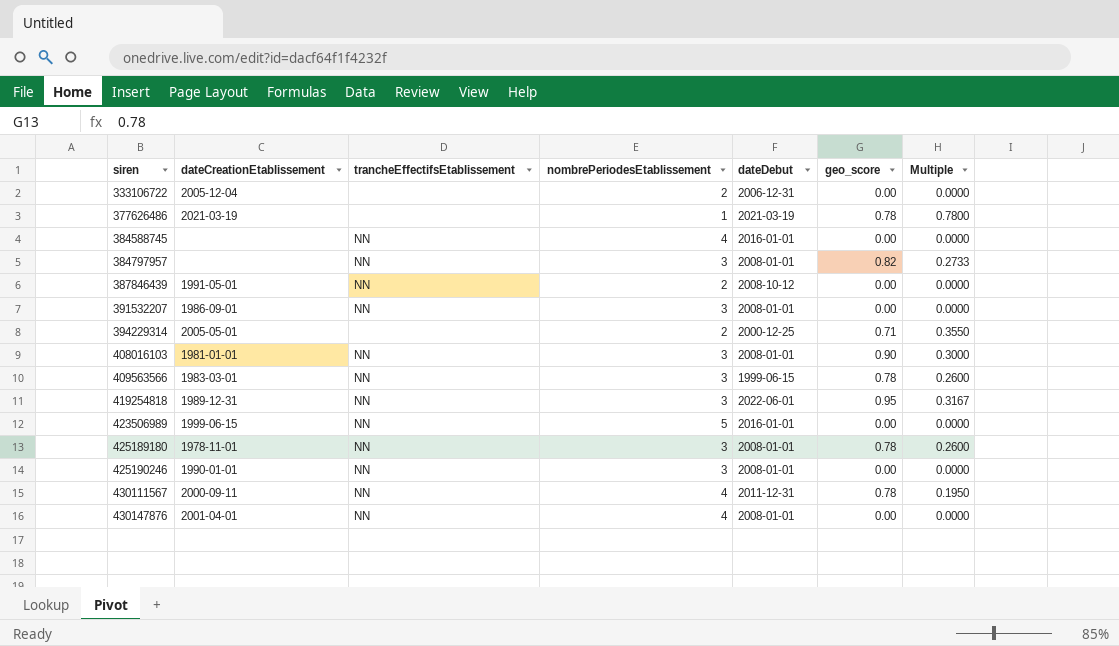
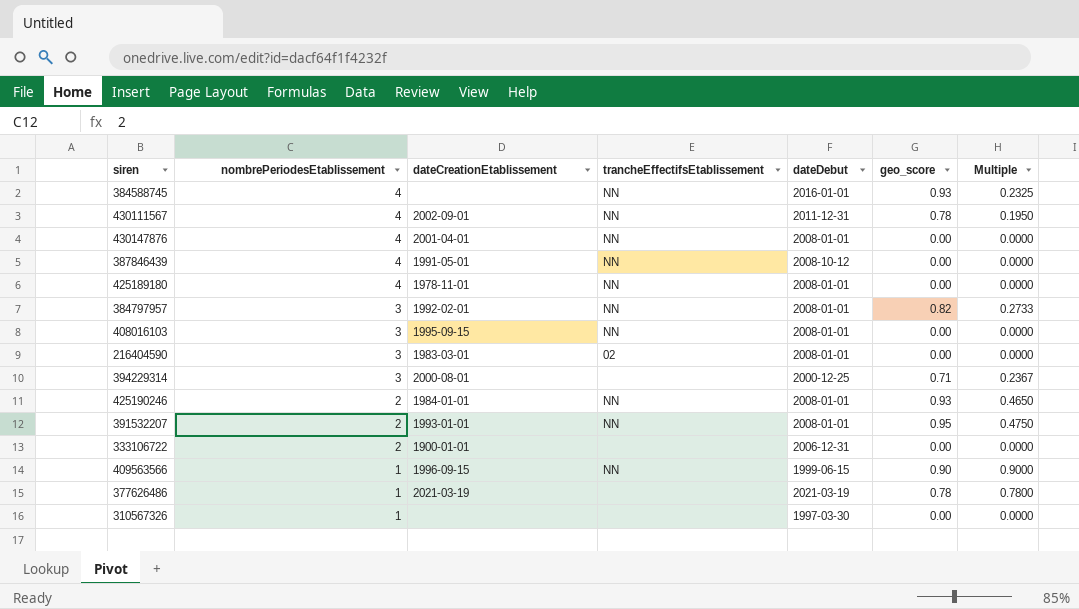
row order: siren ascending -> nombrePeriodesEtablissement descending
column nombrePeriodesEtablissement | position: 4 -> 2
row 419254818: 1989-12-31 | NN | 3 | 2022-06-01 | 0.95 | 0.3167 -> none
row 423506989: 1999-06-15 | NN | 5 | 2016-01-01 | 0.00 | 0.0000 -> none
384588745 | geo_score: 0.00 -> 0.93
384588745 | Multiple: 0.0000 -> 0.2325
430111567 | dateCreationEtablissement: 2000-09-11 -> 2002-09-01
387846439 | nombrePeriodesEtablissement: 2 -> 4
425189180 | nombrePeriodesEtablissement: 3 -> 4
425189180 | geo_score: 0.78 -> 0.00
425189180 | Multiple: 0.2600 -> 0.0000
384797957 | dateCreationEtablissement: none -> 1992-02-01
408016103 | dateCreationEtablissement: 1981-01-01 -> 1995-09-15
408016103 | geo_score: 0.90 -> 0.00
408016103 | Multiple: 0.3000 -> 0.0000
row 216404590: none -> 3 | 1983-03-01 | 02 | 2008-01-01 | 0.00 | 0.0000
394229314 | nombrePeriodesEtablissement: 2 -> 3
394229314 | dateCreationEtablissement: 2005-05-01 -> 2000-08-01
394229314 | Multiple: 0.3550 -> 0.2367
425190246 | nombrePeriodesEtablissement: 3 -> 2
425190246 | dateCreationEtablissement: 1990-01-01 -> 1984-01-01
425190246 | geo_score: 0.00 -> 0.93
425190246 | Multiple: 0.0000 -> 0.4650
391532207 | nombrePeriodesEtablissement: 3 -> 2
391532207 | dateCreationEtablissement: 1986-09-01 -> 1993-01-01
391532207 | geo_score: 0.00 -> 0.95
391532207 | Multiple: 0.0000 -> 0.4750
333106722 | dateCreationEtablissement: 2005-12-04 -> 1900-01-01
409563566 | nombrePeriodesEtablissement: 3 -> 1
409563566 | dateCreationEtablissement: 1983-03-01 -> 1996-09-15
409563566 | geo_score: 0.78 -> 0.90
409563566 | Multiple: 0.2600 -> 0.9000
row 310567326: none -> 1 | none | none | 1997-03-30 | 0.00 | 0.0000

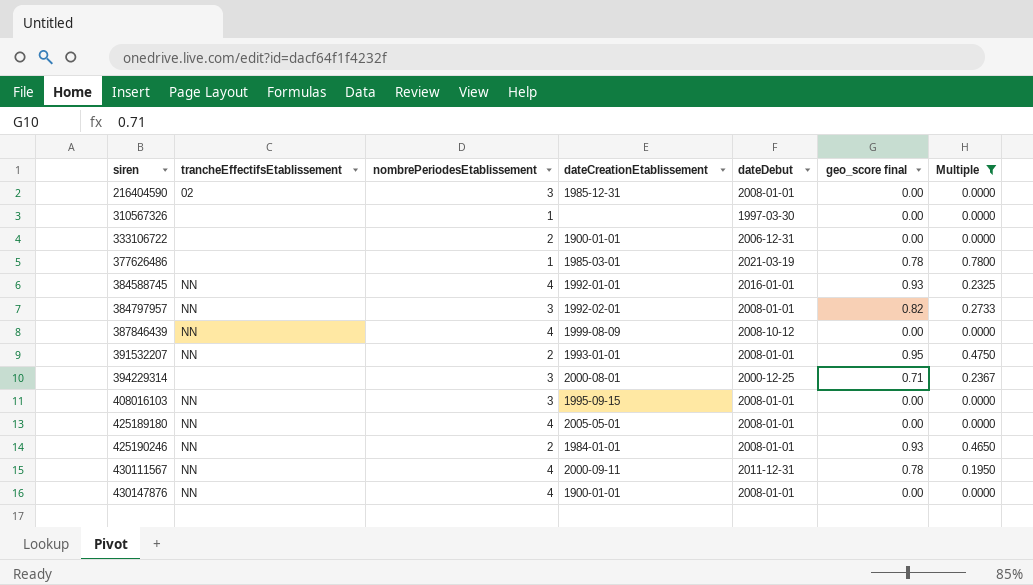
filter: none -> Multiple != 0.9000
row order: nombrePeriodesEtablissement descending -> siren ascending
column trancheEffectifsEtablissement | position: 4 -> 2
column name: geo_score -> geo_score final
216404590 | dateCreationEtablissement: 1983-03-01 -> 1985-12-31
377626486 | dateCreationEtablissement: 2021-03-19 -> 1985-03-01
384588745 | dateCreationEtablissement: none -> 1992-01-01
387846439 | dateCreationEtablissement: 1991-05-01 -> 1999-08-09
425189180 | dateCreationEtablissement: 1978-11-01 -> 2005-05-01
430111567 | dateCreationEtablissement: 2002-09-01 -> 2000-09-11
430147876 | dateCreationEtablissement: 2001-04-01 -> 1900-01-01

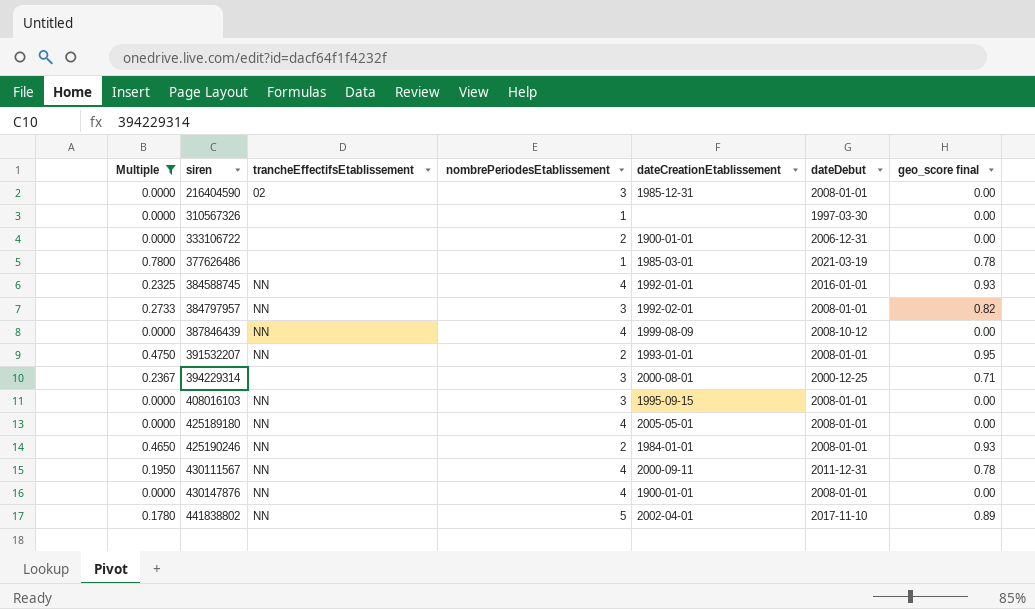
column Multiple | position: 7 -> 1
row 441838802: none -> 0.1780 | NN | 5 | 2002-04-01 | 2017-11-10 | 0.89

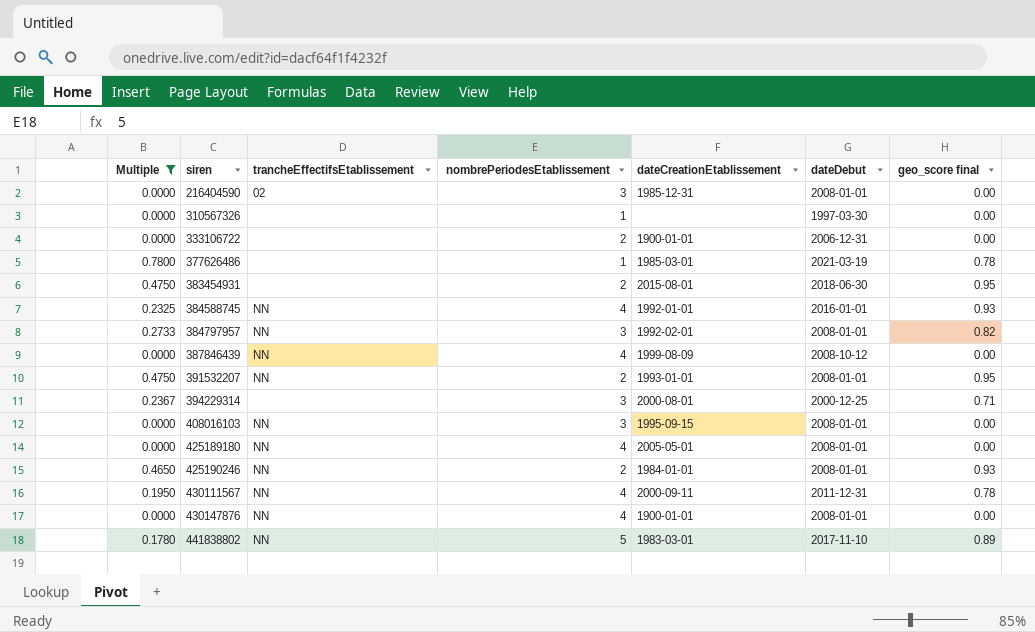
row 383454931: none -> 0.4750 | none | 2 | 2015-08-01 | 2018-06-30 | 0.95
441838802 | dateCreationEtablissement: 2002-04-01 -> 1983-03-01

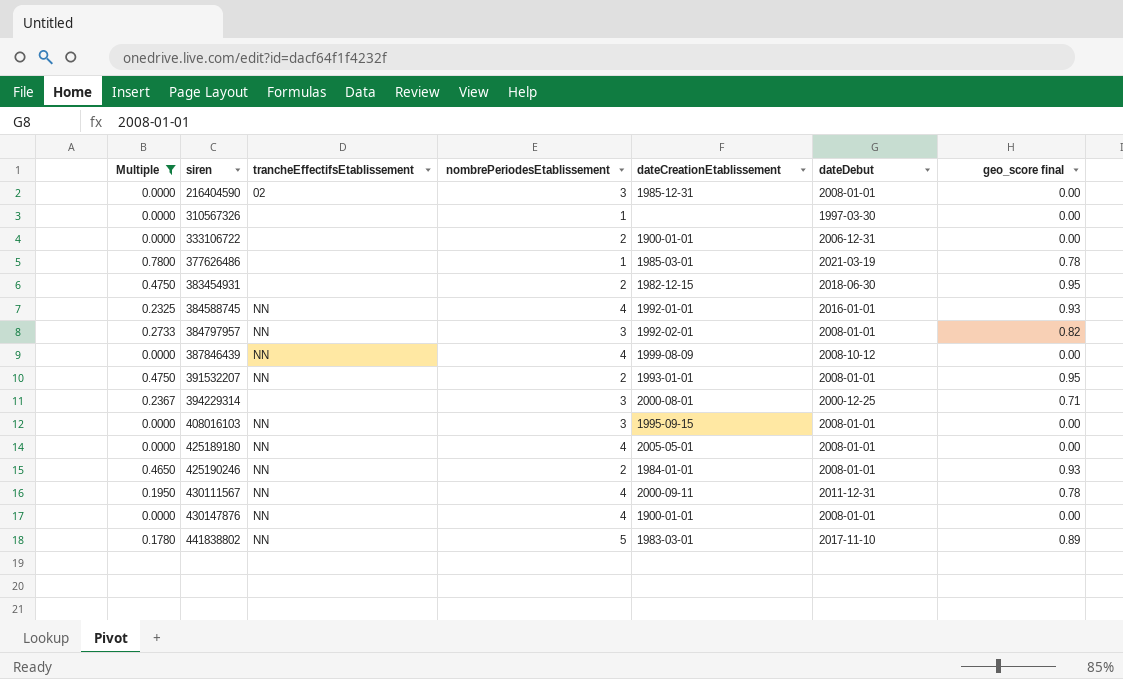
383454931 | dateCreationEtablissement: 2015-08-01 -> 1982-12-15

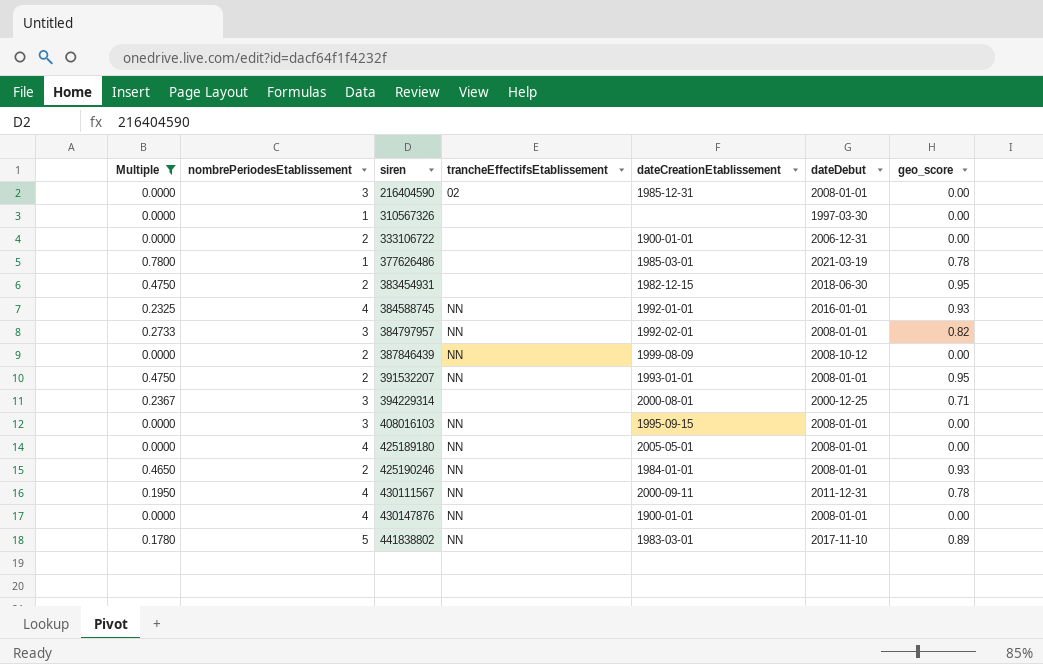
column nombrePeriodesEtablissement | position: 4 -> 2
column name: geo_score final -> geo_score
387846439 | nombrePeriodesEtablissement: 4 -> 2

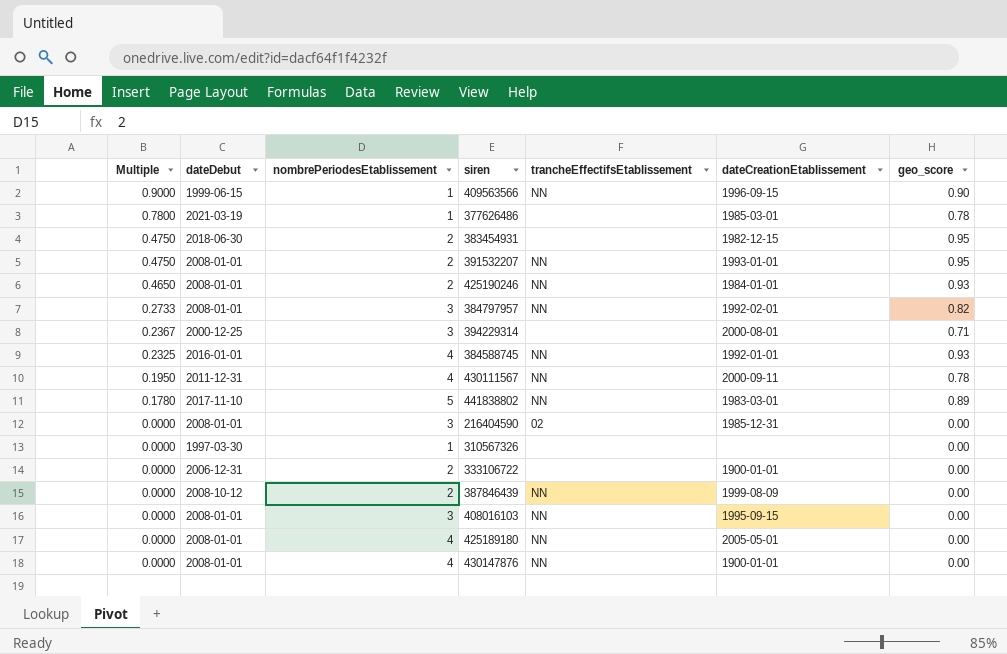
filter: Multiple != 0.9000 -> none
row order: siren ascending -> Multiple descending
column dateDebut | position: 6 -> 2

